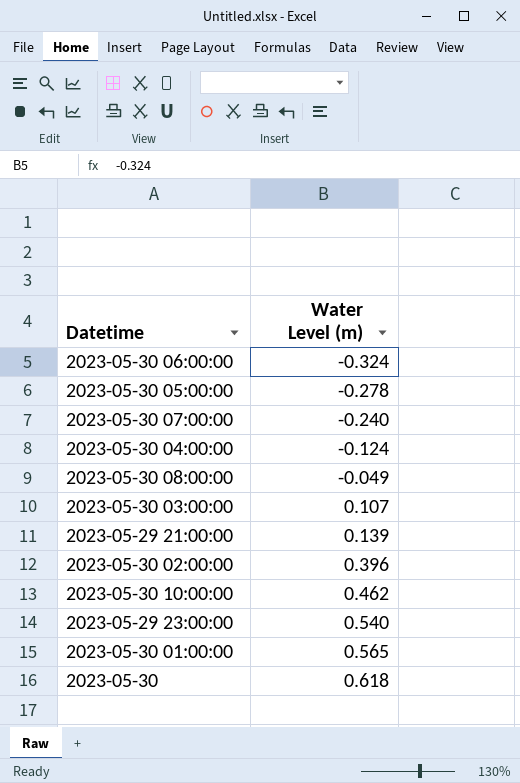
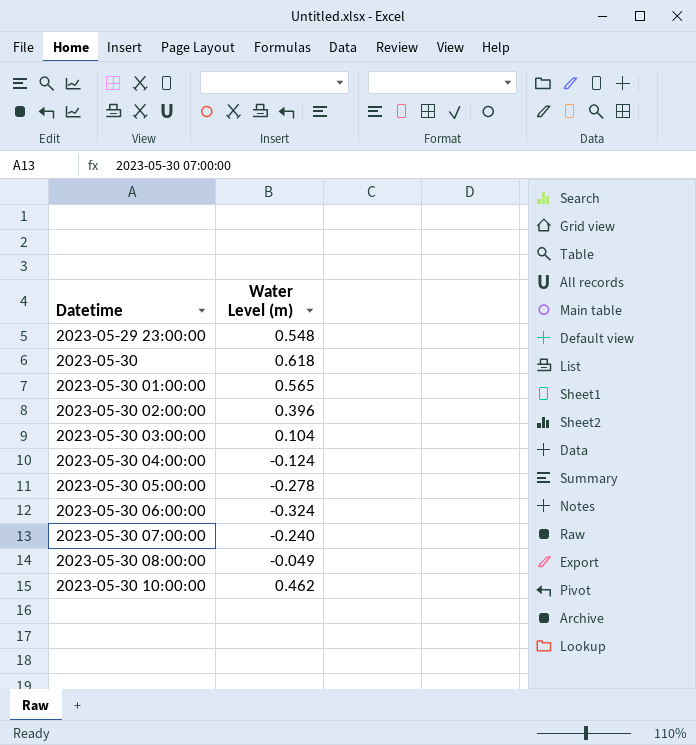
row order: Water Level (m) ascending -> Datetime ascending
row 2023-05-29 21:00:00: 0.139 -> none
2023-05-29 23:00:00 | Water Level (m): 0.540 -> 0.548
2023-05-30 03:00:00 | Water Level (m): 0.107 -> 0.104

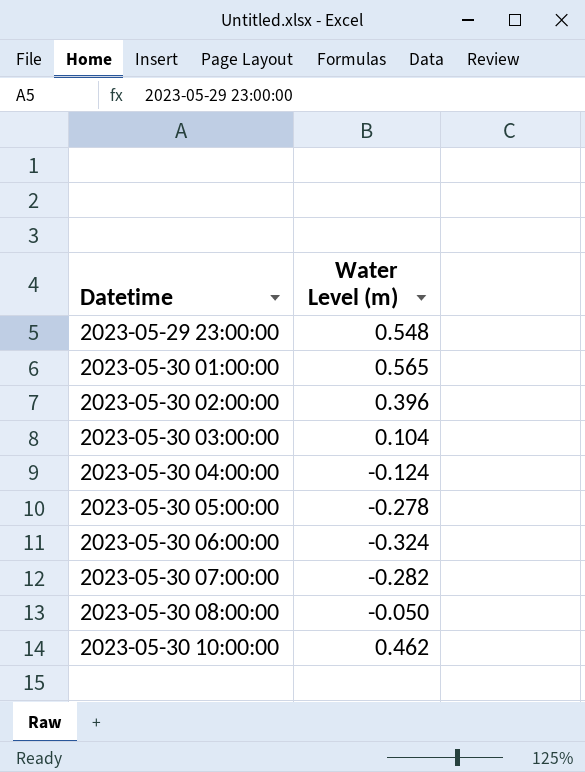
row 2023-05-30: 0.618 -> none
2023-05-30 07:00:00 | Water Level (m): -0.240 -> -0.282
2023-05-30 08:00:00 | Water Level (m): -0.049 -> -0.050

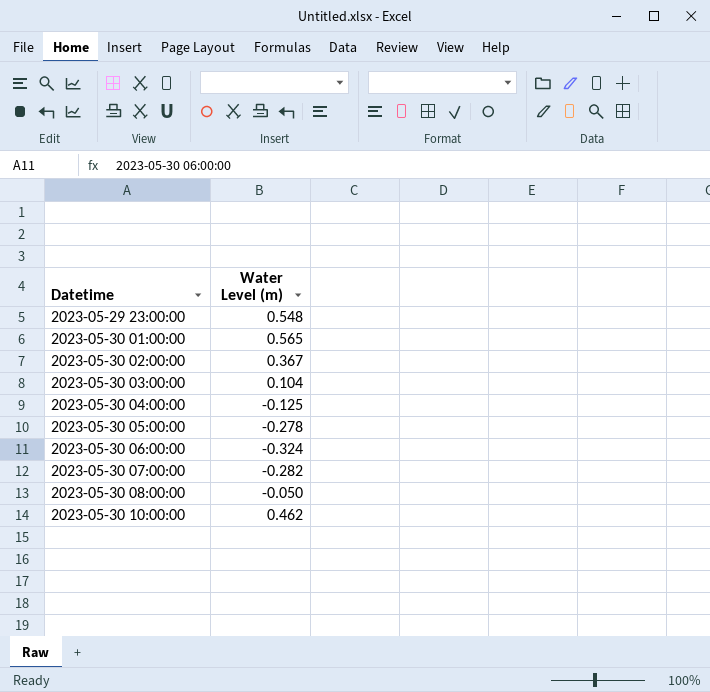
2023-05-30 02:00:00 | Water Level (m): 0.396 -> 0.367
2023-05-30 04:00:00 | Water Level (m): -0.124 -> -0.125

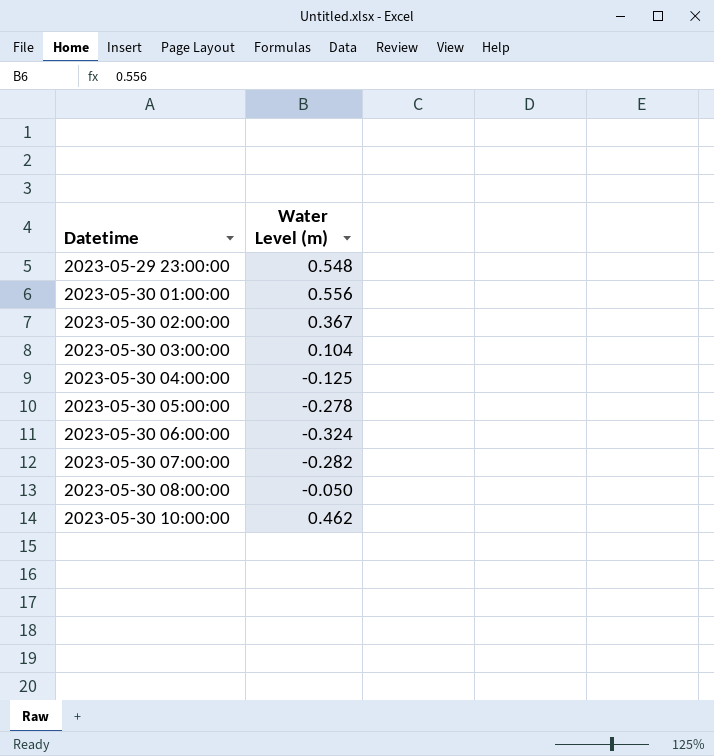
2023-05-30 01:00:00 | Water Level (m): 0.565 -> 0.556

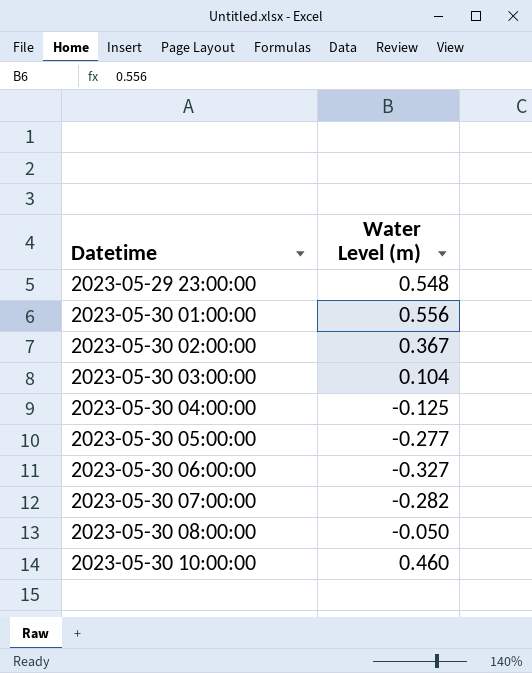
2023-05-30 05:00:00 | Water Level (m): -0.278 -> -0.277
2023-05-30 06:00:00 | Water Level (m): -0.324 -> -0.327
2023-05-30 10:00:00 | Water Level (m): 0.462 -> 0.460

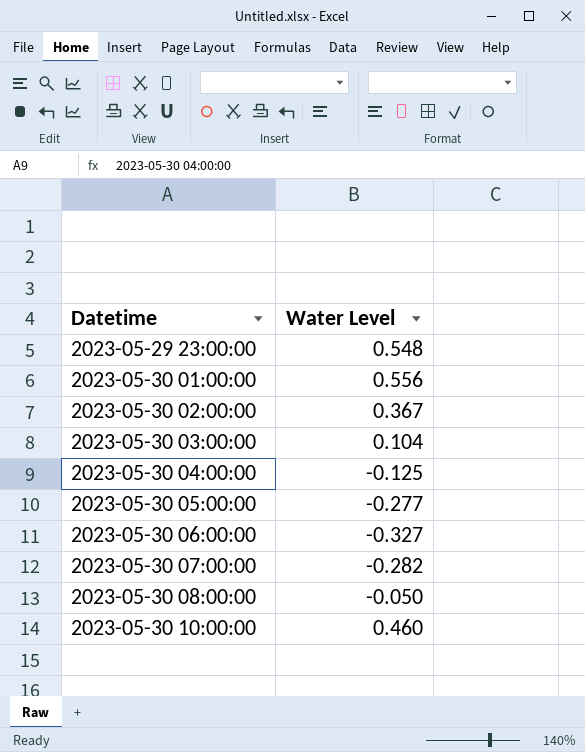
column name: Water Level (m) -> Water Level

